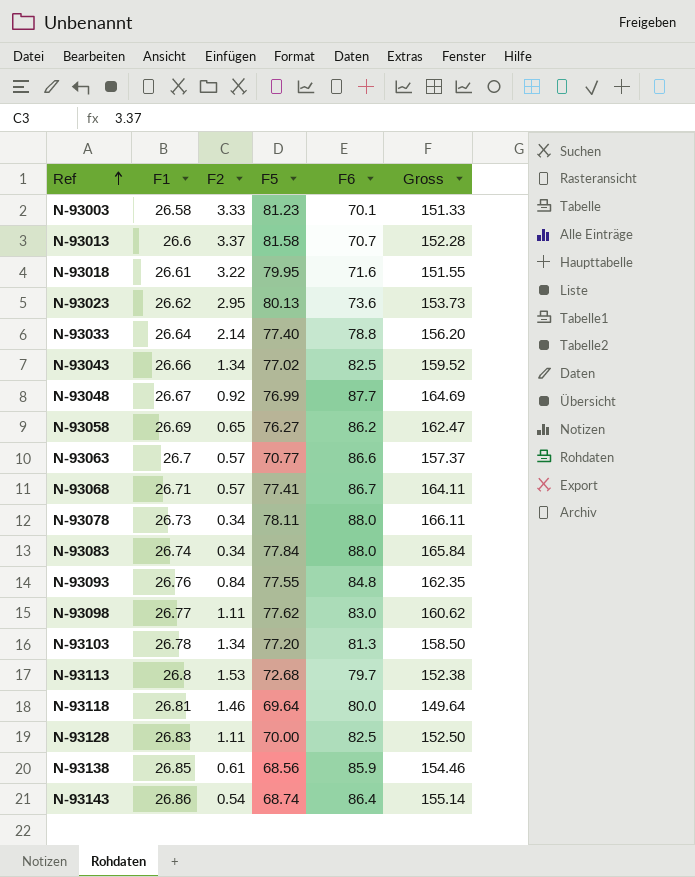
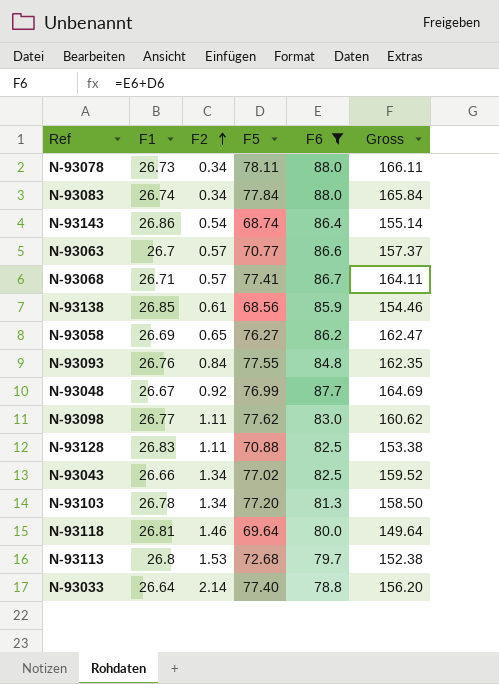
filter: none -> F6 >= 78.8
row order: Ref ascending -> F2 ascending
N-93128 | F5: 70.00 -> 70.88
N-93128 | Gross: 152.50 -> 153.38

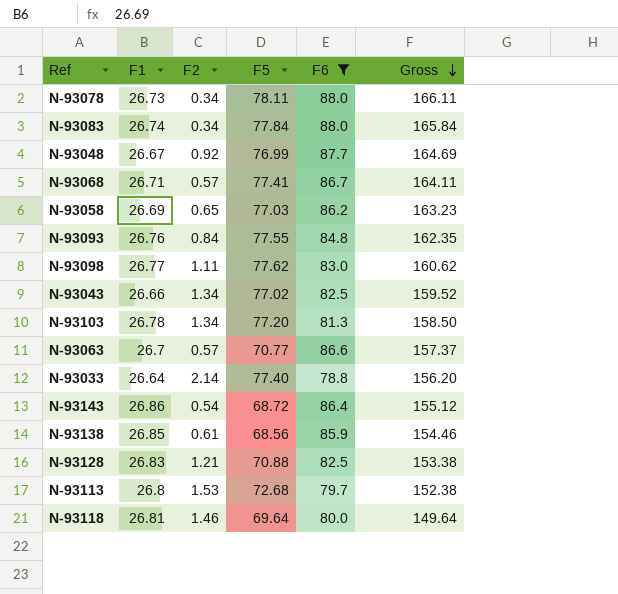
row order: F2 ascending -> Gross descending
N-93058 | F5: 76.27 -> 77.03
N-93058 | Gross: 162.47 -> 163.23
N-93143 | F5: 68.74 -> 68.72
N-93143 | Gross: 155.14 -> 155.12
N-93128 | F2: 1.11 -> 1.21

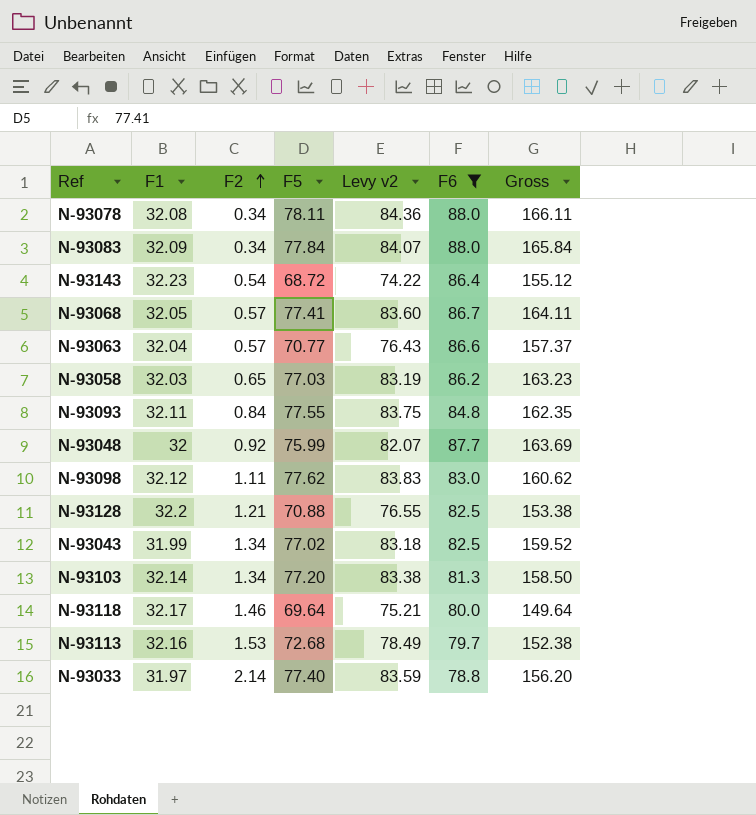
row order: Gross descending -> F2 ascending
column Levy v2 | formula: none -> [F5] * 1.08
row N-93138: 26.85 | 0.61 | 68.56 | 85.9 | 154.46 -> none
N-93078 | F1: 26.73 -> 32.08
N-93083 | F1: 26.74 -> 32.09
N-93143 | F1: 26.86 -> 32.23
N-93068 | F1: 26.71 -> 32.05
N-93063 | F1: 26.7 -> 32.04
N-93058 | F1: 26.69 -> 32.03
N-93093 | F1: 26.76 -> 32.11
N-93048 | F1: 26.67 -> 32
N-93048 | F5: 76.99 -> 75.99
N-93048 | Gross: 164.69 -> 163.69
N-93098 | F1: 26.77 -> 32.12
N-93128 | F1: 26.83 -> 32.2
N-93043 | F1: 26.66 -> 31.99
N-93103 | F1: 26.78 -> 32.14
N-93118 | F1: 26.81 -> 32.17
N-93113 | F1: 26.8 -> 32.16
N-93033 | F1: 26.64 -> 31.97

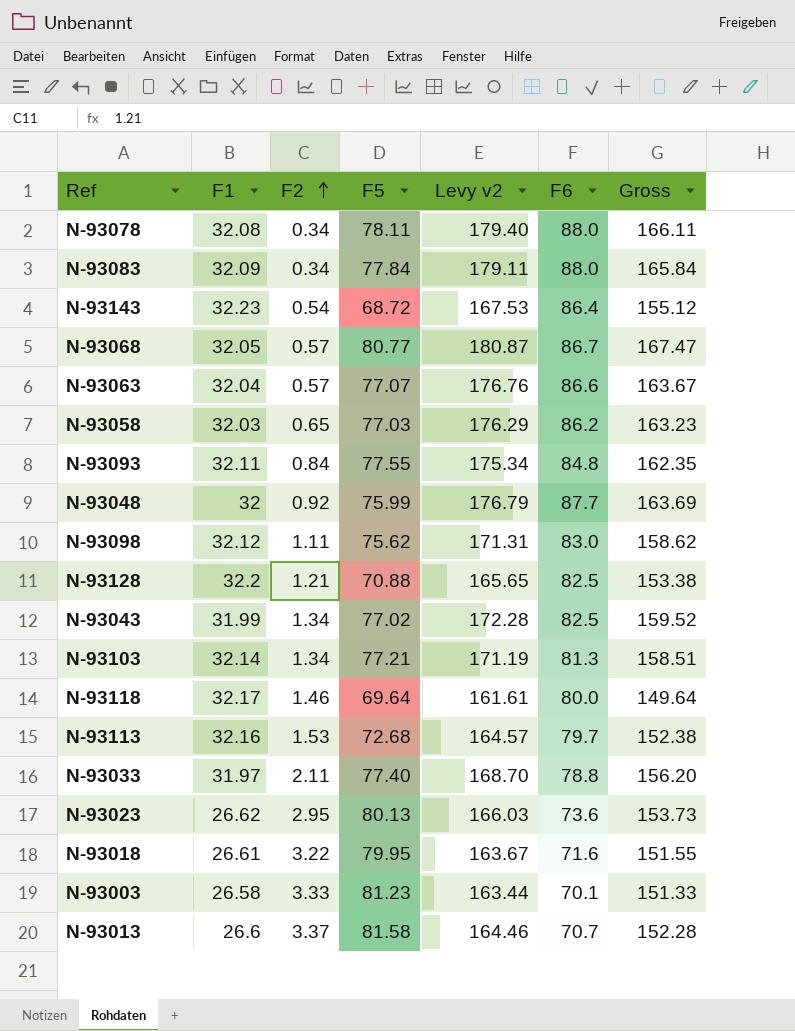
filter: F6 >= 78.8 -> none
column Levy v2 | formula: [F5] * 1.08 -> [Gross] * 1.08
N-93068 | F5: 77.41 -> 80.77
N-93068 | Gross: 164.11 -> 167.47
N-93063 | F5: 70.77 -> 77.07
N-93063 | Gross: 157.37 -> 163.67
N-93098 | F5: 77.62 -> 75.62
N-93098 | Gross: 160.62 -> 158.62
N-93103 | F5: 77.20 -> 77.21
N-93103 | Gross: 158.50 -> 158.51
N-93033 | F2: 2.14 -> 2.11

